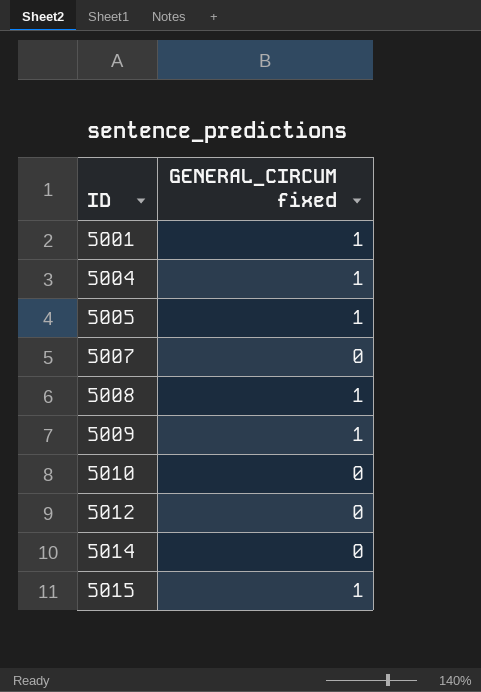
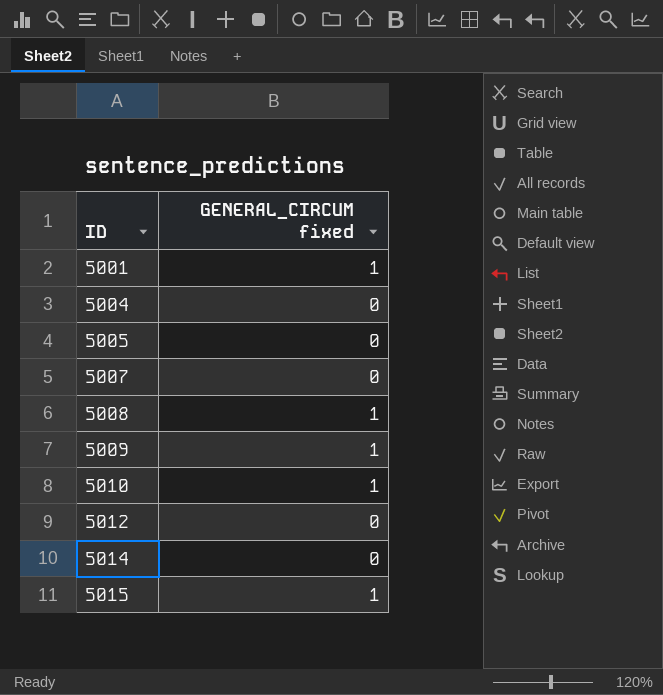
5004 | GENERAL_CIRCUM fixed: 1 -> 0
5005 | GENERAL_CIRCUM fixed: 1 -> 0
5010 | GENERAL_CIRCUM fixed: 0 -> 1

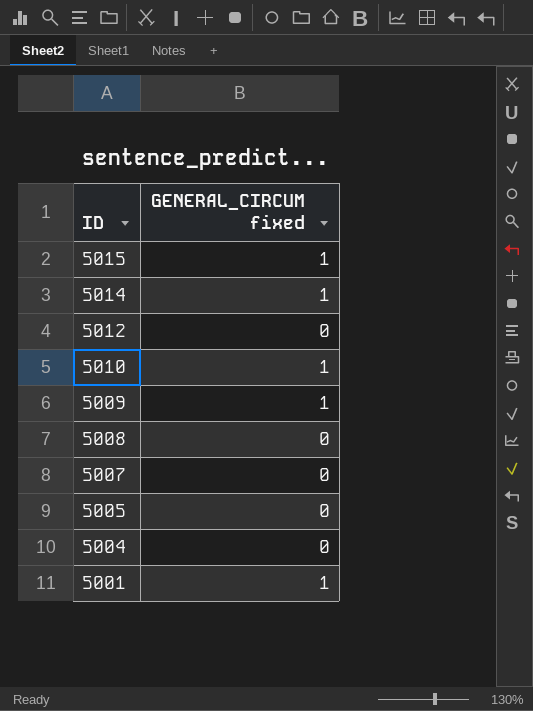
row order: ID ascending -> ID descending
5014 | GENERAL_CIRCUM fixed: 0 -> 1
5008 | GENERAL_CIRCUM fixed: 1 -> 0

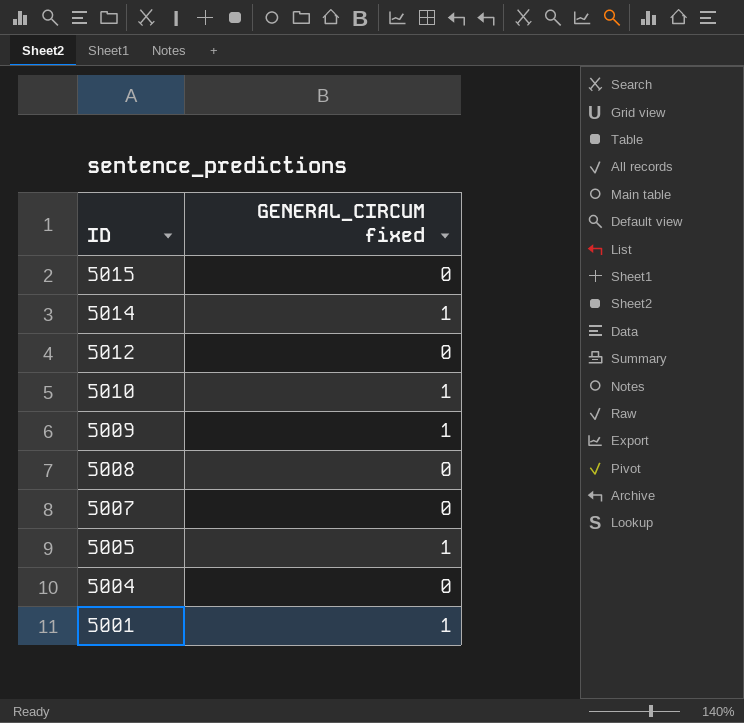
5015 | GENERAL_CIRCUM fixed: 1 -> 0
5005 | GENERAL_CIRCUM fixed: 0 -> 1

